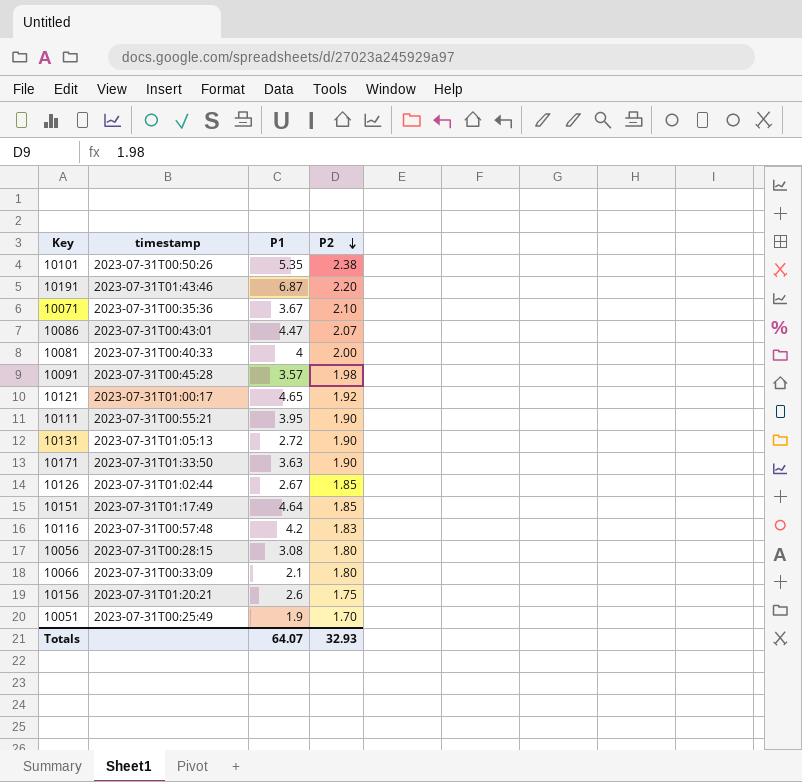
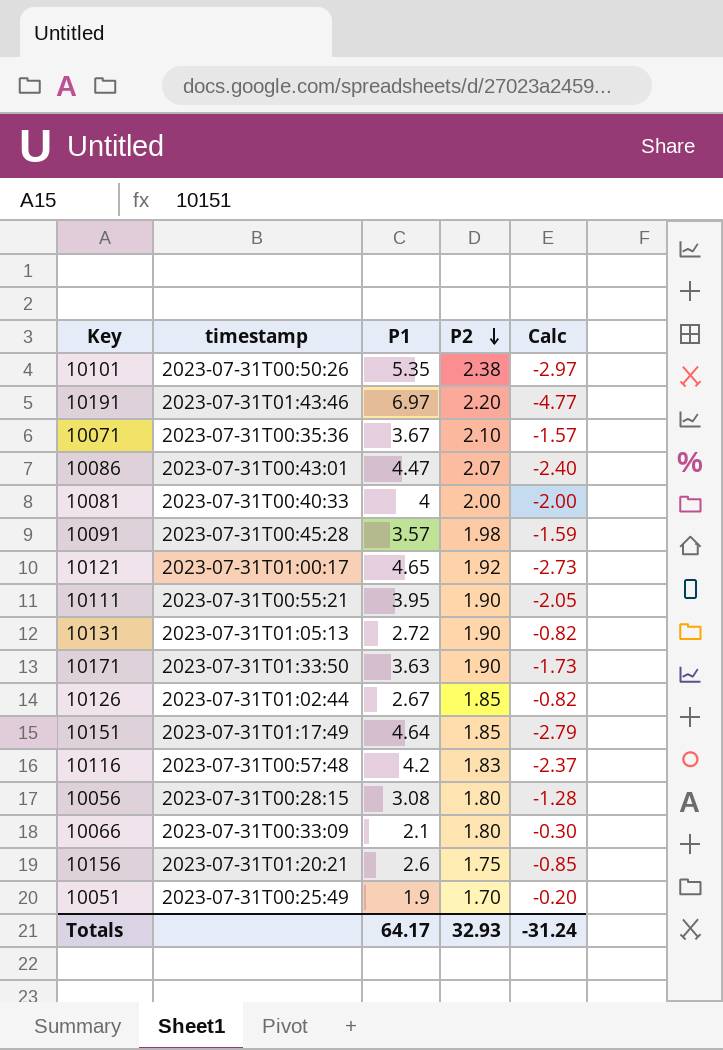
column Calc | formula: none -> [P2] - [P1]
10191 | P1: 6.87 -> 6.97
Totals | P1: 64.07 -> 64.17

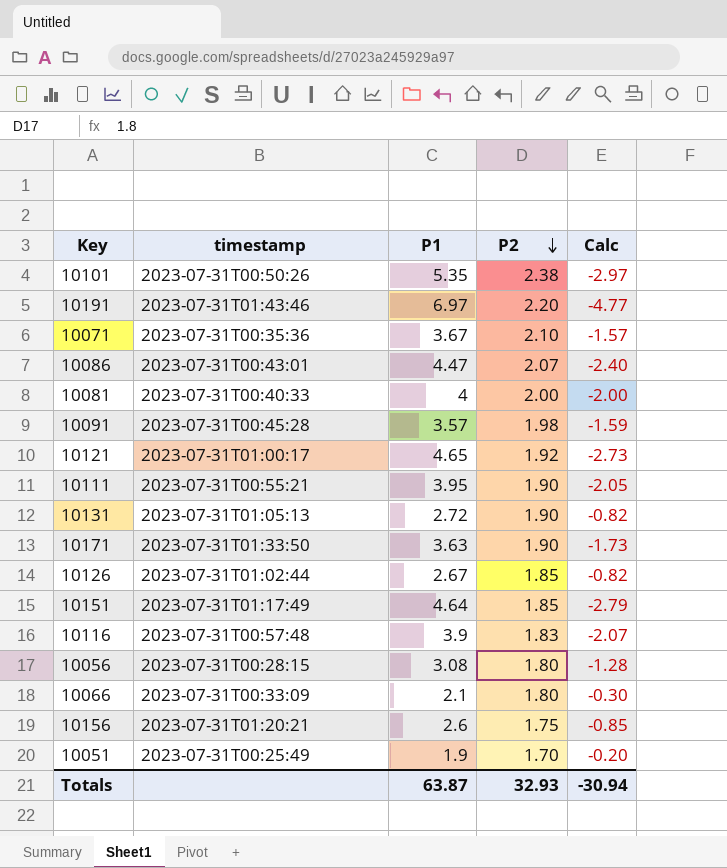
10116 | P1: 4.2 -> 3.9
10116 | Calc: -2.37 -> -2.07
Totals | P1: 64.17 -> 63.87
Totals | Calc: -31.24 -> -30.94

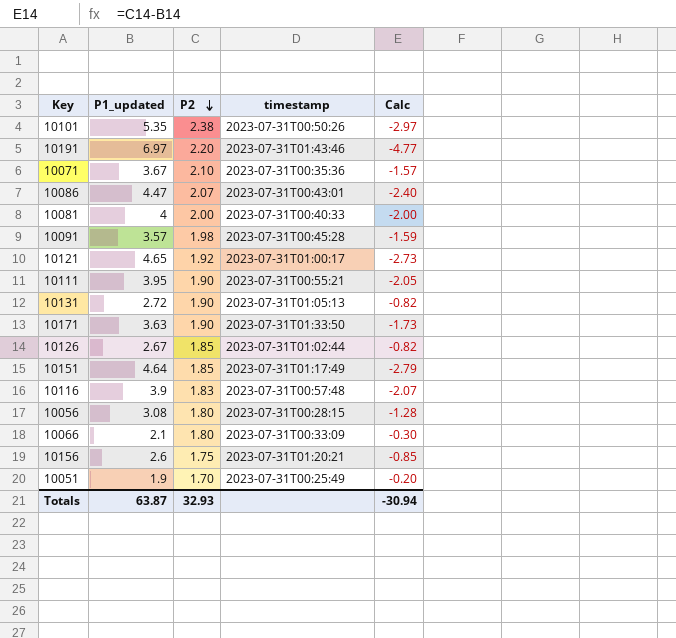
column name: P1 -> P1_updated
column timestamp | position: 2 -> 4

